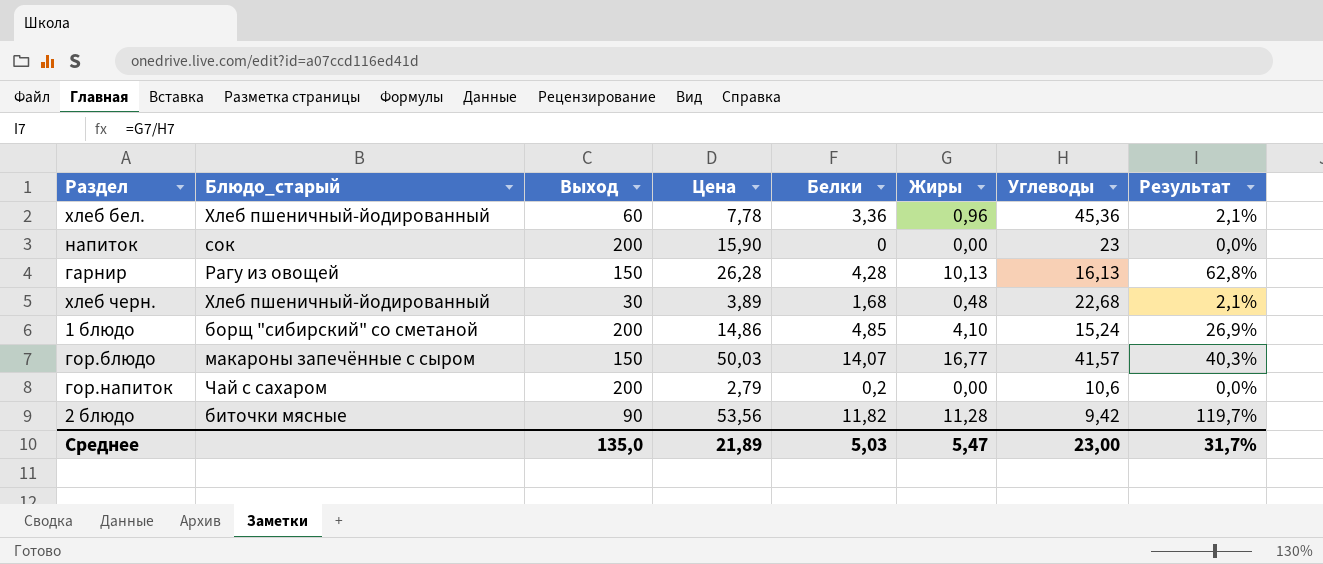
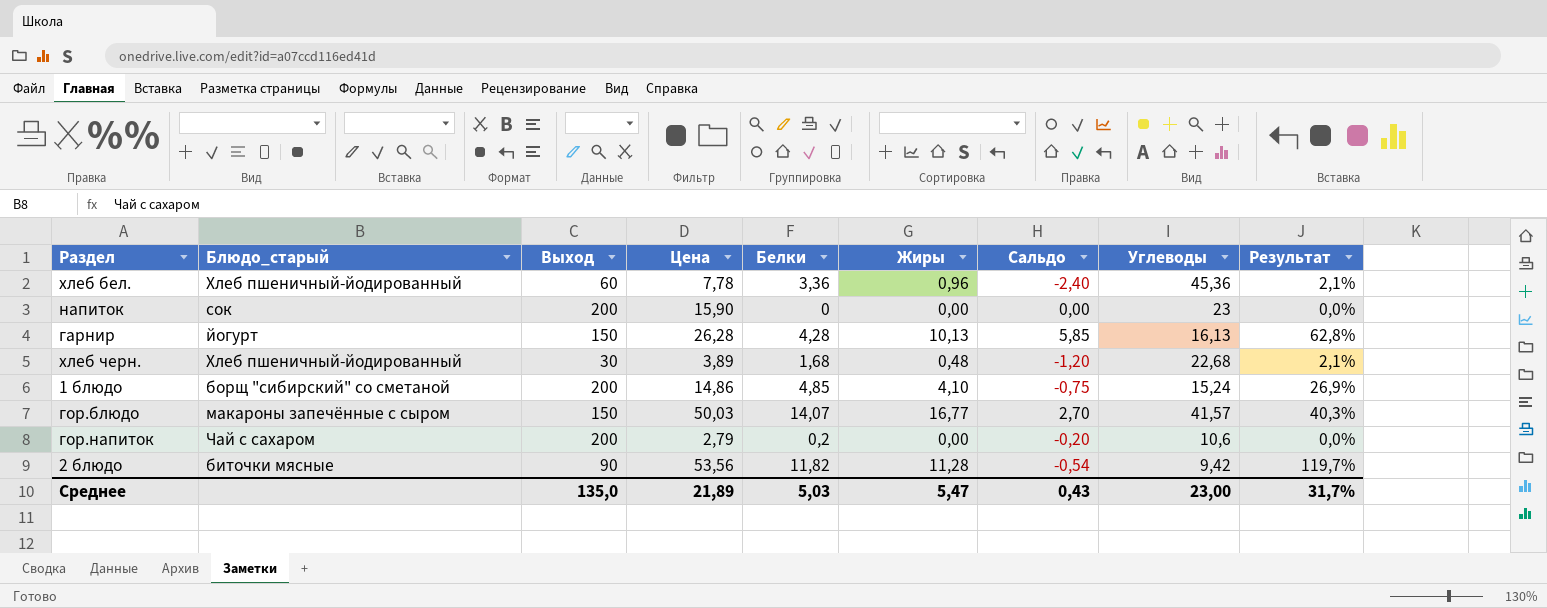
column Сальдо | formula: none -> [Жиры] - [Белки]
гарнир | Блюдо_старый: Рагу из овощей -> йогурт

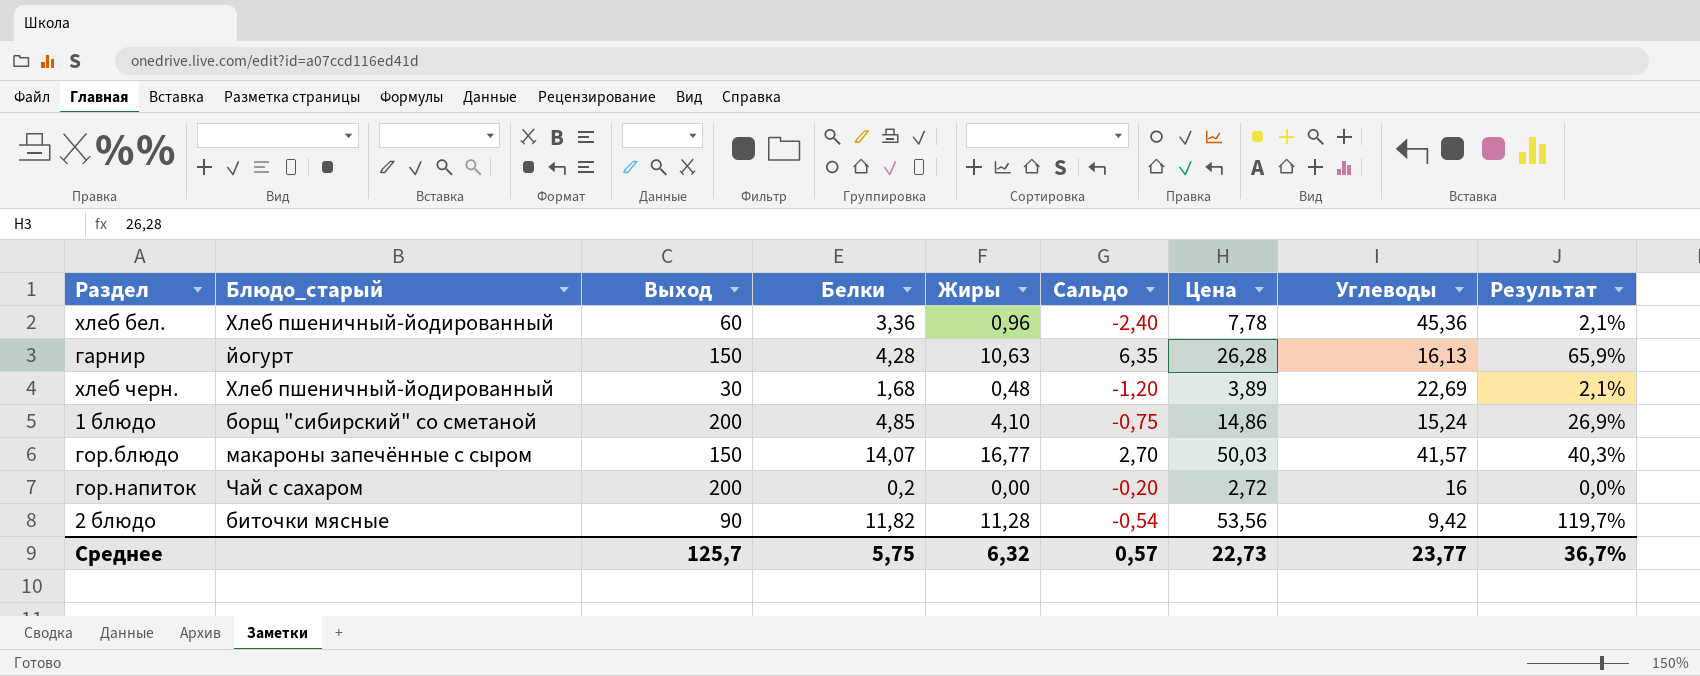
column Цена | position: 4 -> 7
row напиток: сок | 200 | 15,90 | 0 | 0,00 | 0,00 | 23 | 0,0% -> none
гарнир | Жиры: 10,13 -> 10,63
гарнир | Сальдо: 5,85 -> 6,35
гарнир | Результат: 62,8% -> 65,9%
хлеб черн. | Углеводы: 22,68 -> 22,69
гор.напиток | Цена: 2,79 -> 2,72
гор.напиток | Углеводы: 10,6 -> 16
Среднее | Выход: 135,0 -> 125,7
Среднее | Белки: 5,03 -> 5,75
Среднее | Жиры: 5,47 -> 6,32
Среднее | Сальдо: 0,43 -> 0,57
Среднее | Цена: 21,89 -> 22,73
Среднее | Углеводы: 23,00 -> 23,77
Среднее | Результат: 31,7% -> 36,7%

